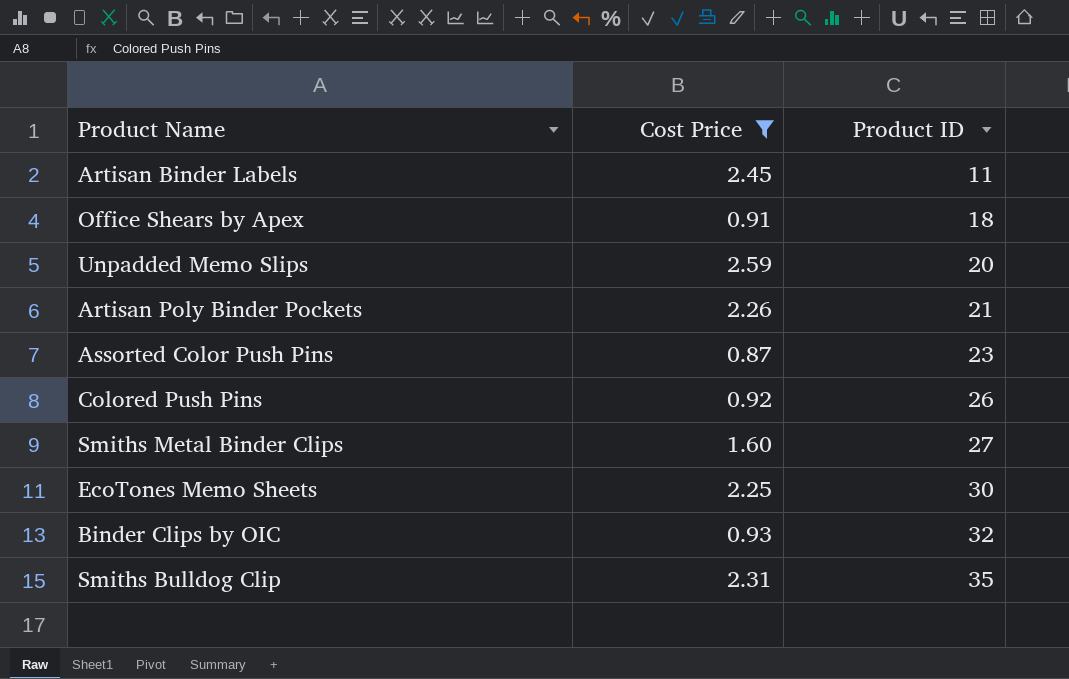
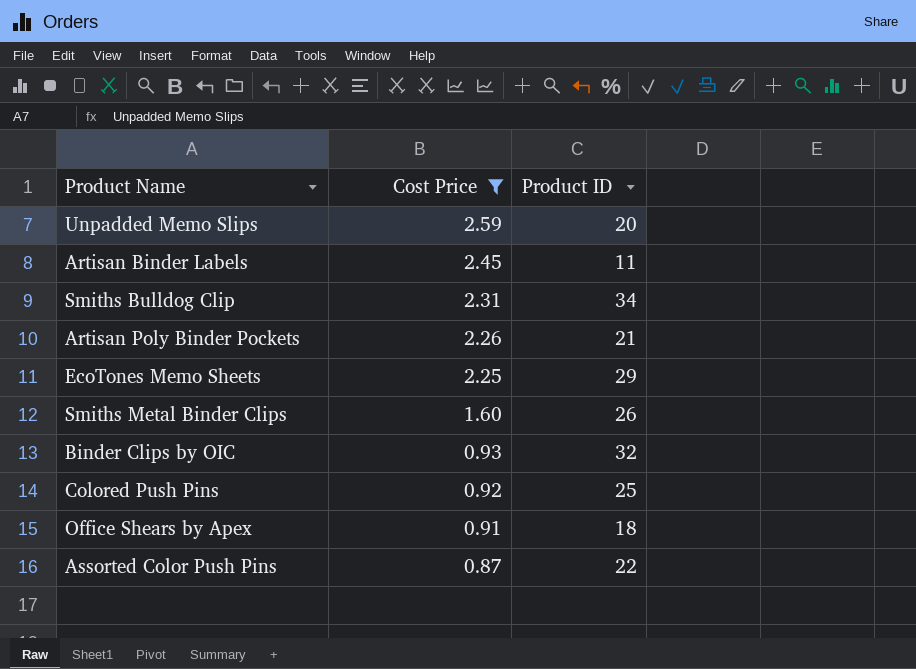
row order: Product ID ascending -> Cost Price descending
Smiths Bulldog Clip | Product ID: 35 -> 34
EcoTones Memo Sheets | Product ID: 30 -> 29
Smiths Metal Binder Clips | Product ID: 27 -> 26
Colored Push Pins | Product ID: 26 -> 25
Assorted Color Push Pins | Product ID: 23 -> 22

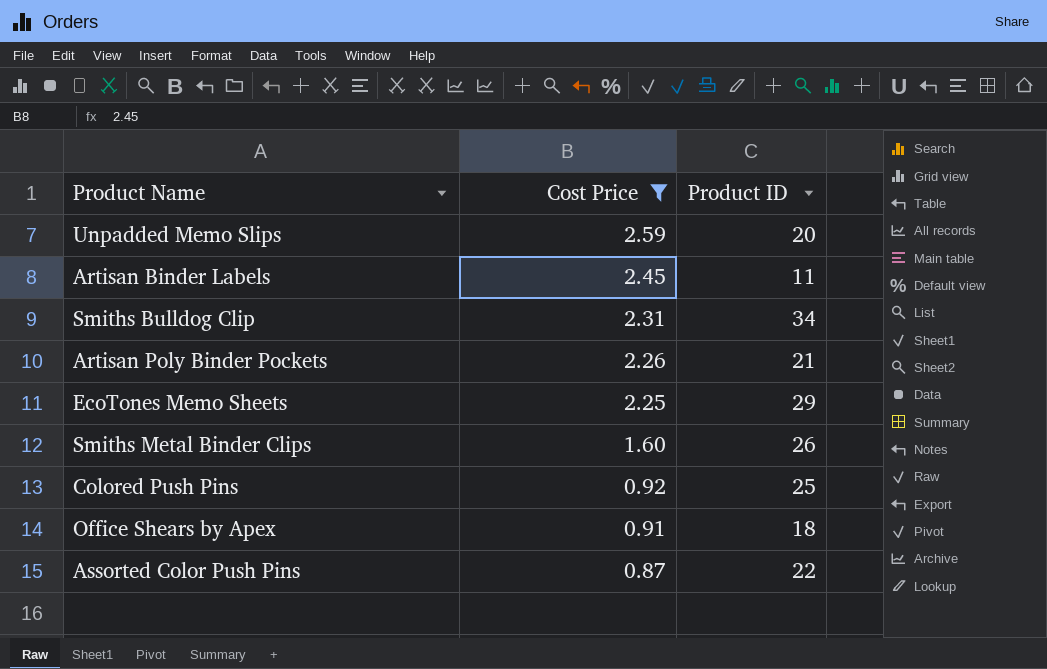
row Binder Clips by OIC: 0.93 | 32 -> none

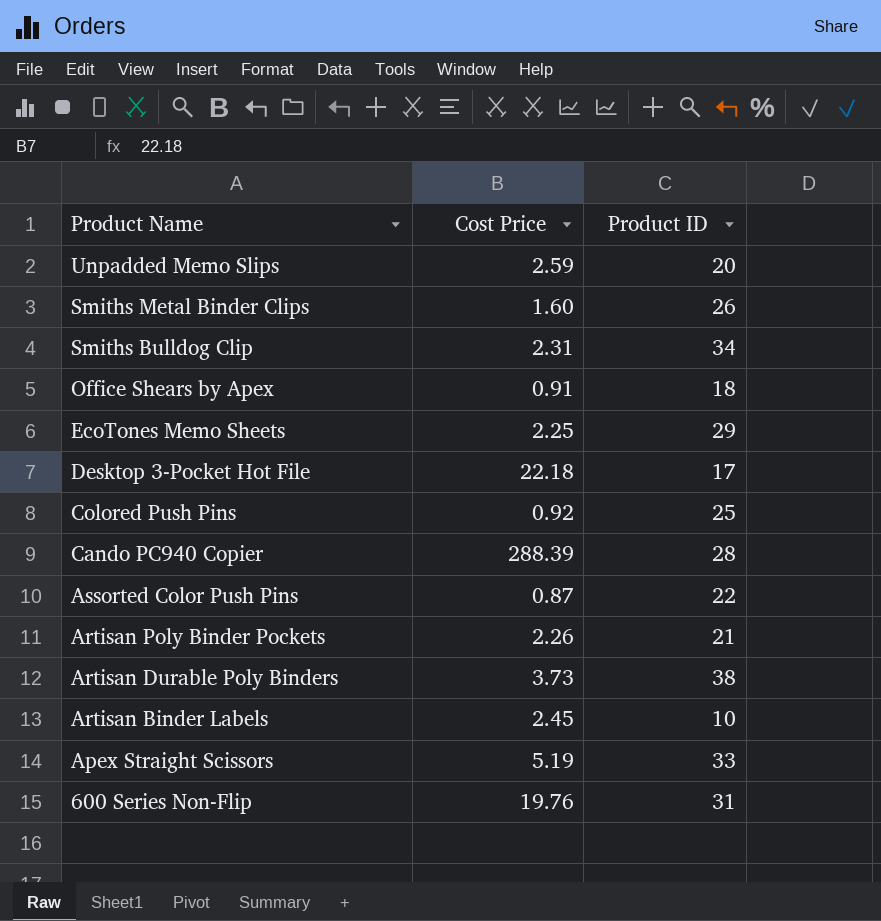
filter: Cost Price <= 2.59 -> none
row order: Cost Price descending -> Product Name descending
Artisan Binder Labels | Product ID: 11 -> 10

